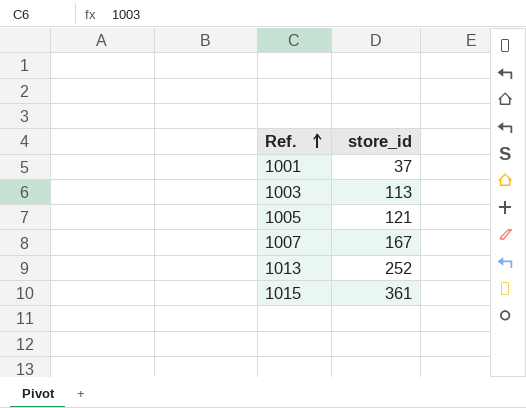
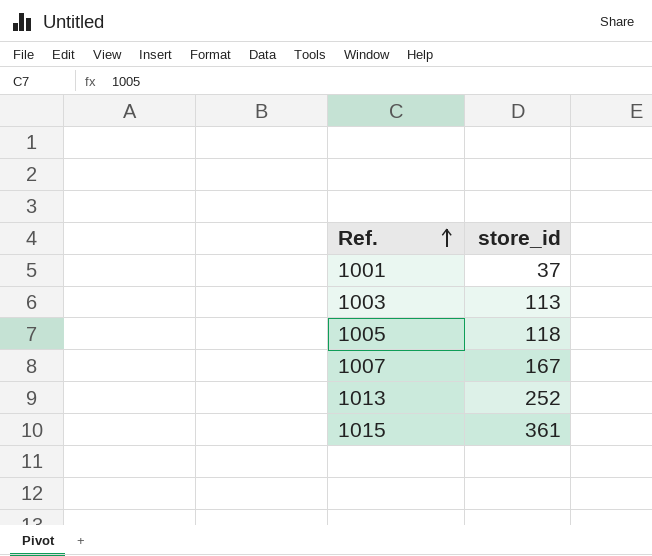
1005 | store_id: 121 -> 118

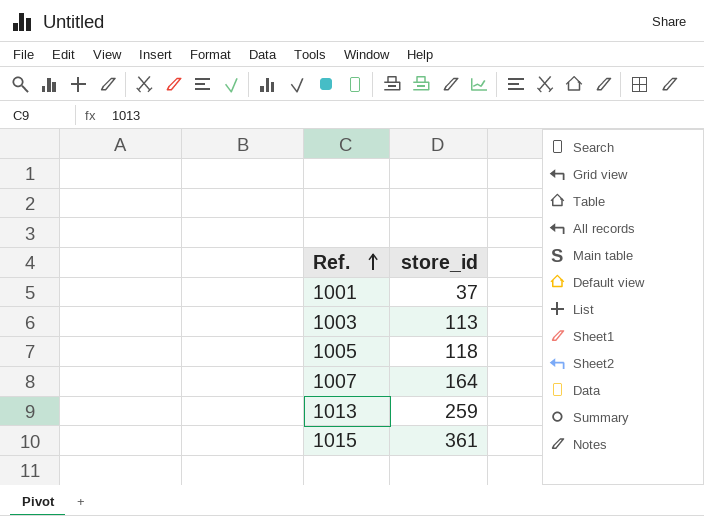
1007 | store_id: 167 -> 164
1013 | store_id: 252 -> 259

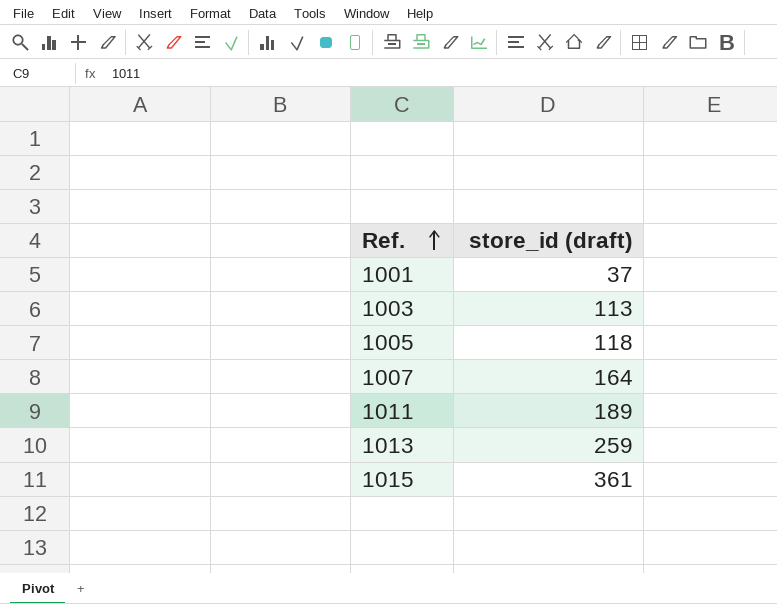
column name: store_id -> store_id (draft)
row 1011: none -> 189

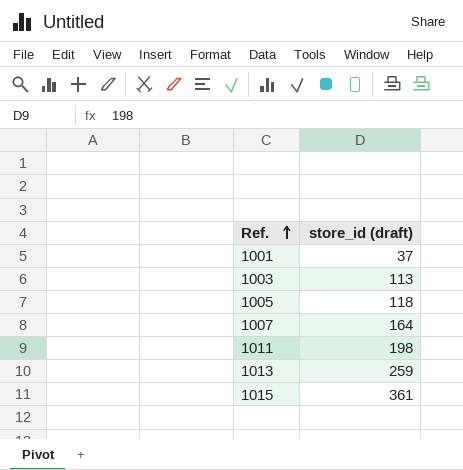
1011 | store_id (draft): 189 -> 198

